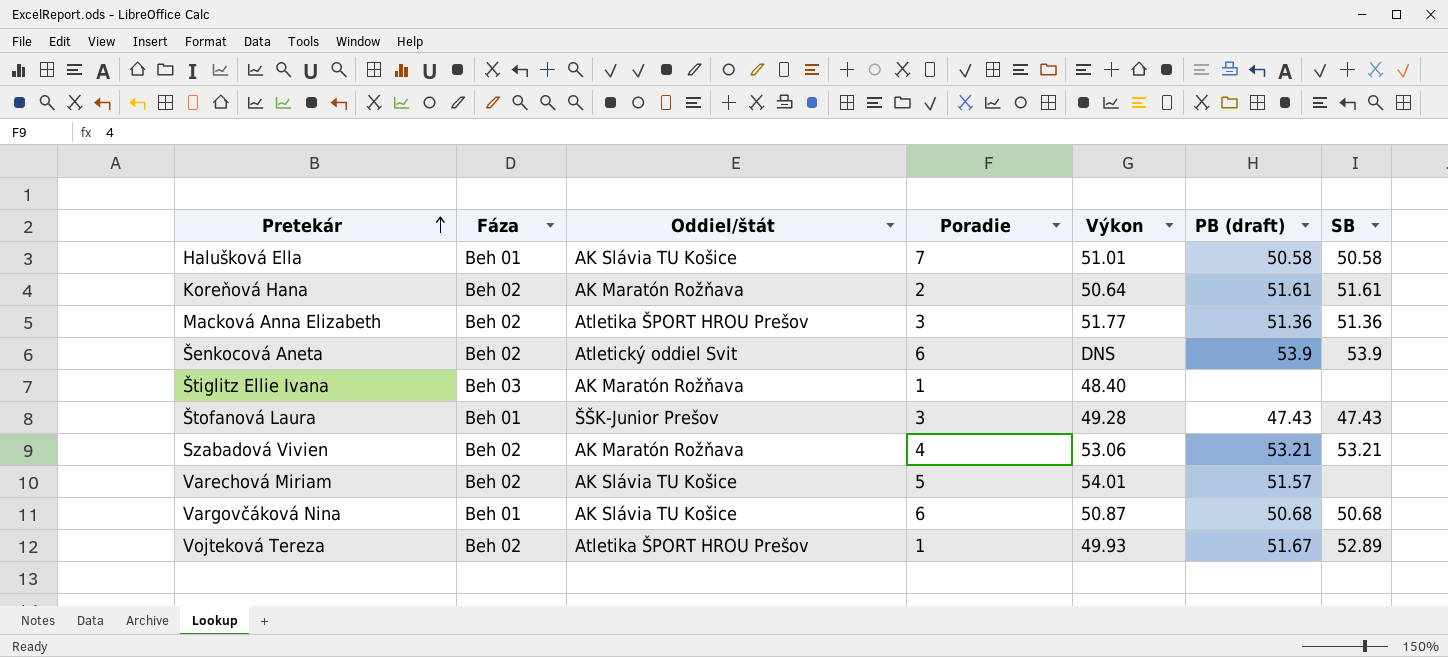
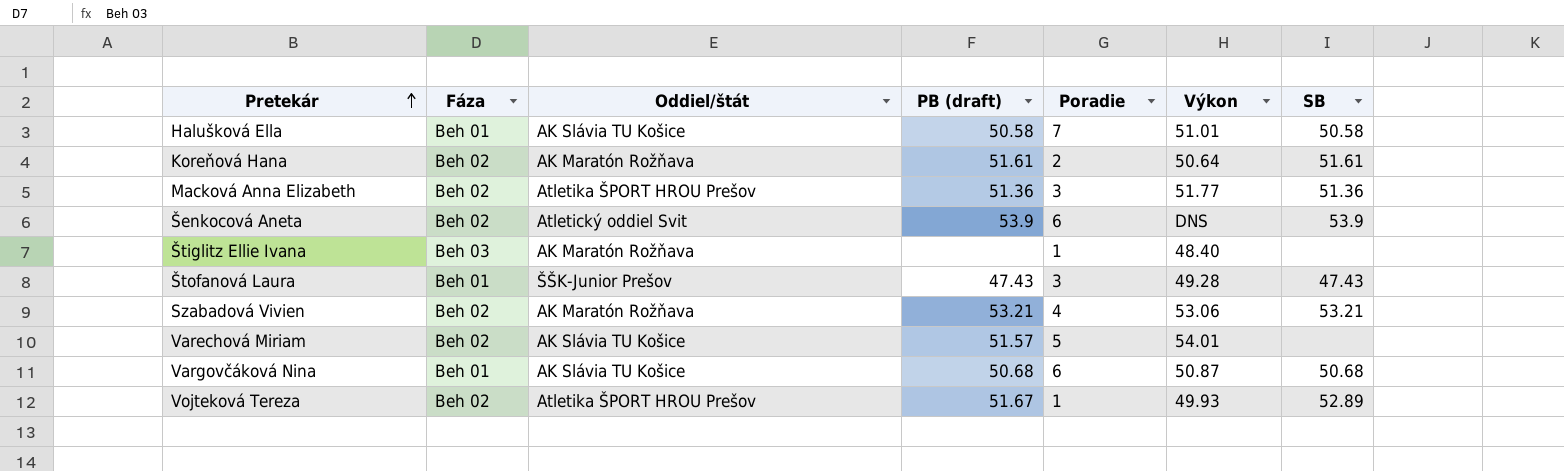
column PB (draft) | position: 6 -> 4

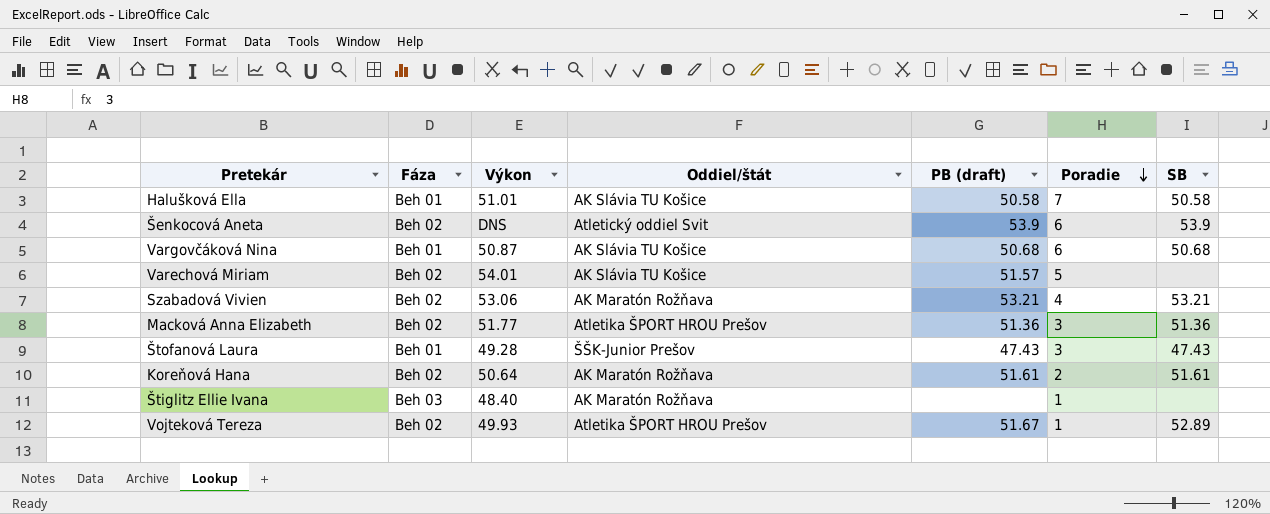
row order: Pretekár ascending -> Poradie descending
column Výkon | position: 6 -> 3

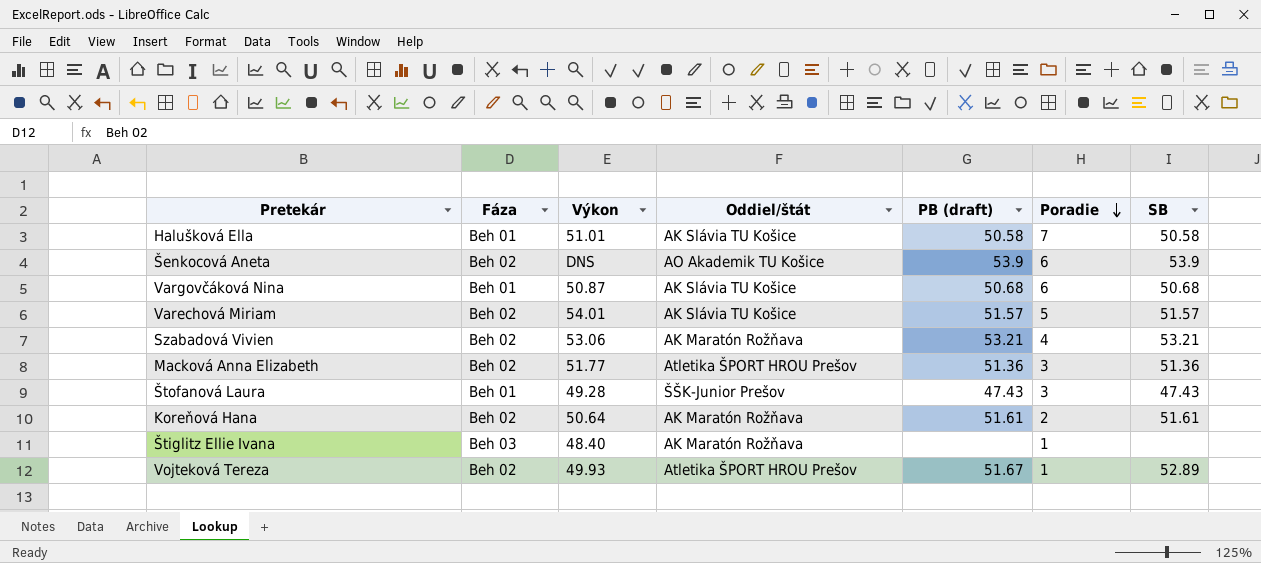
Šenkocová Aneta | Oddiel/štát: Atletický oddiel Svit -> AO Akademik TU Košice
Varechová Miriam | SB: none -> 51.57

